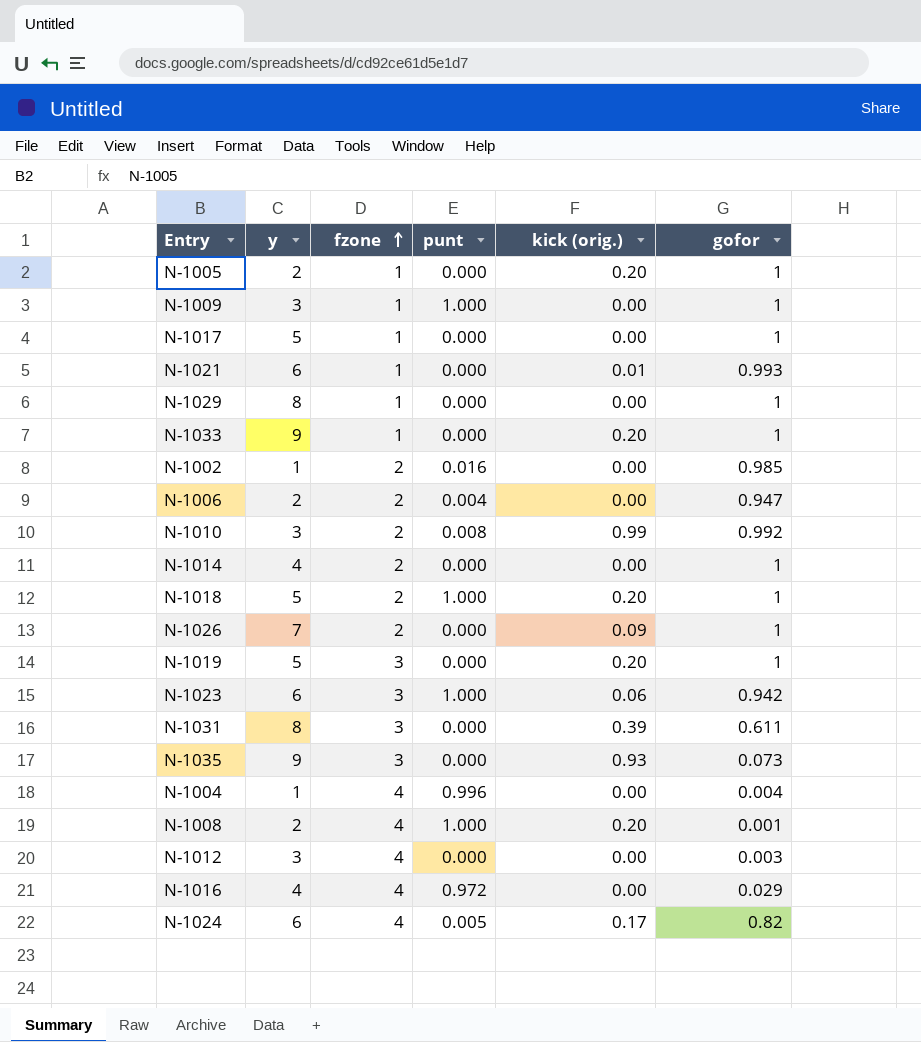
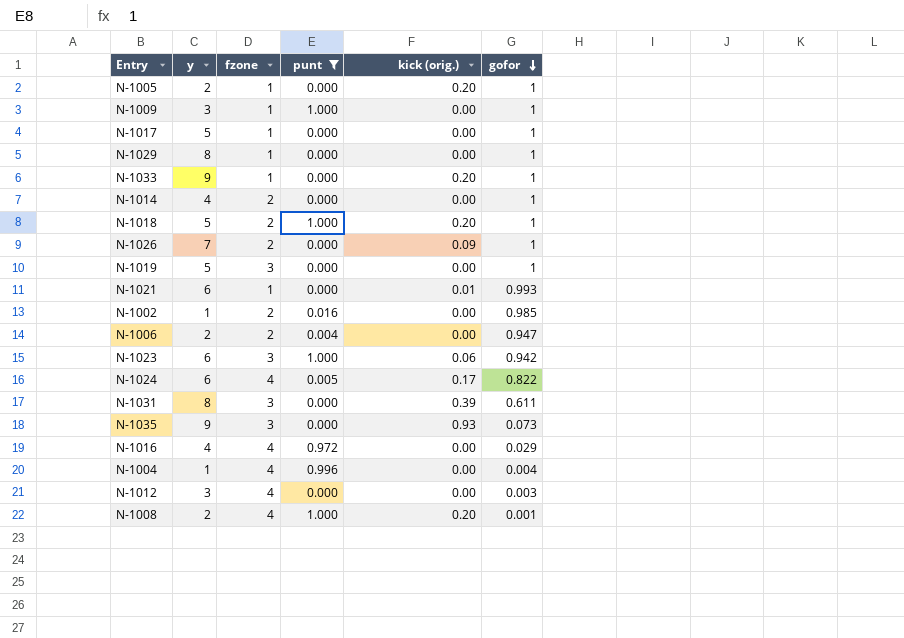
filter: none -> punt != 0.008
row order: fzone ascending -> gofor descending
N-1019 | kick (orig.): 0.20 -> 0.00
N-1024 | gofor: 0.82 -> 0.822

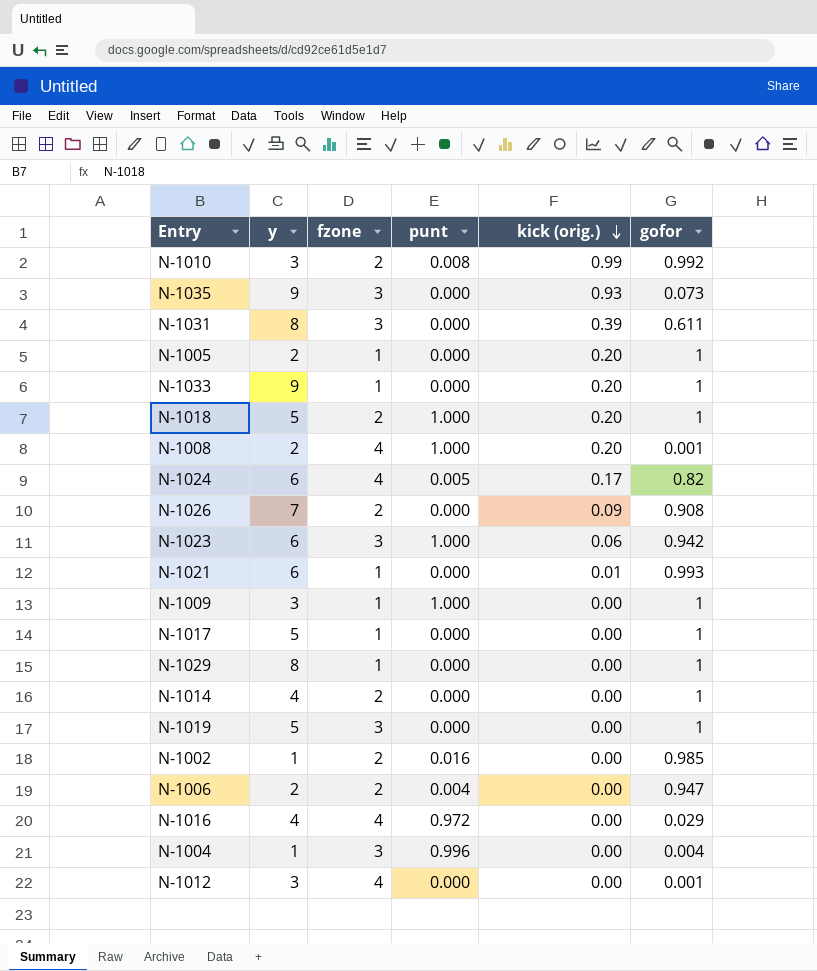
filter: punt != 0.008 -> none
row order: gofor descending -> kick (orig.) descending
N-1024 | gofor: 0.822 -> 0.82
N-1026 | gofor: 1 -> 0.908
N-1004 | fzone: 4 -> 3
N-1012 | gofor: 0.003 -> 0.001

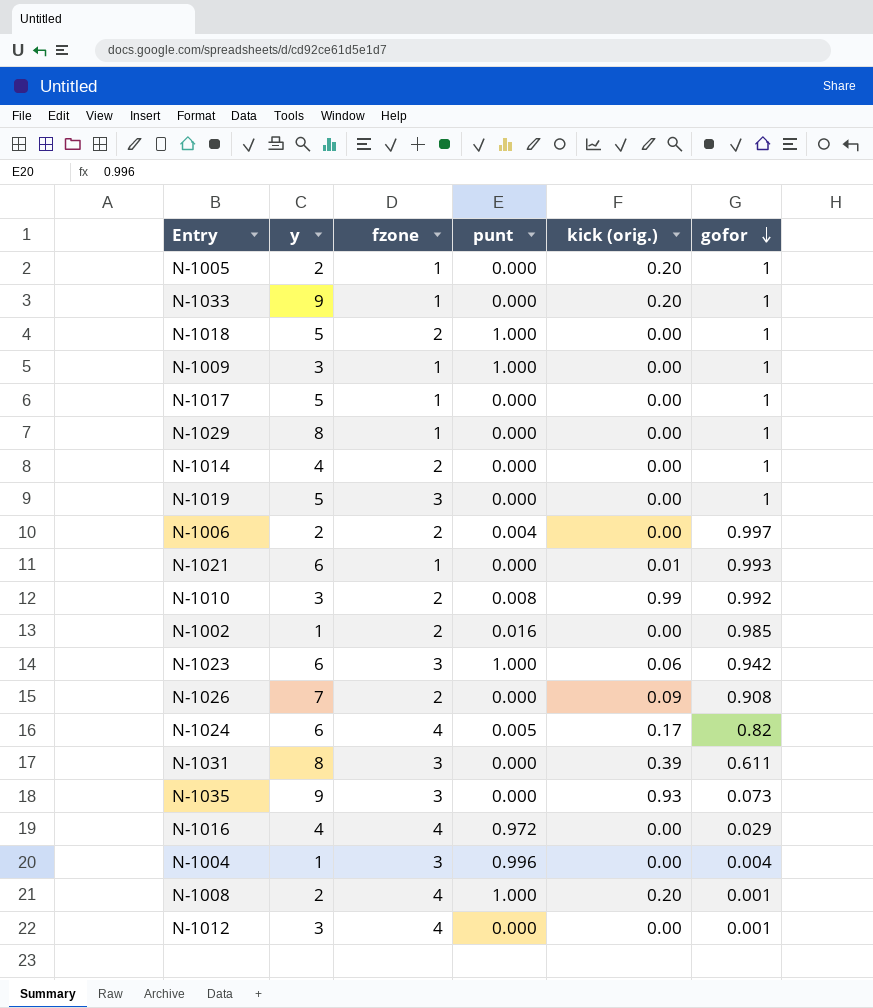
row order: kick (orig.) descending -> gofor descending
N-1018 | kick (orig.): 0.20 -> 0.00
N-1006 | gofor: 0.947 -> 0.997

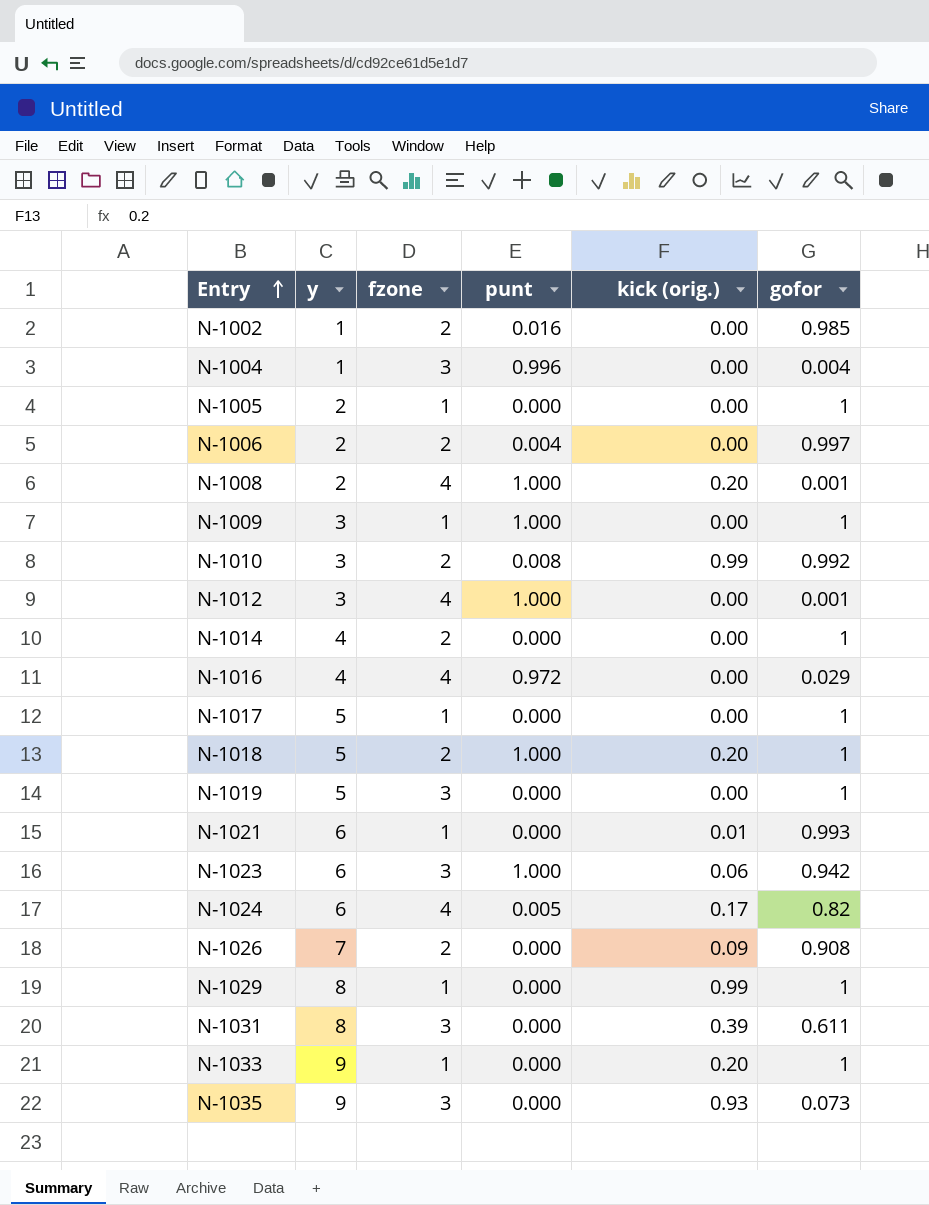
row order: gofor descending -> Entry ascending
N-1005 | kick (orig.): 0.20 -> 0.00
N-1012 | punt: 0.000 -> 1.000
N-1018 | kick (orig.): 0.00 -> 0.20
N-1029 | kick (orig.): 0.00 -> 0.99

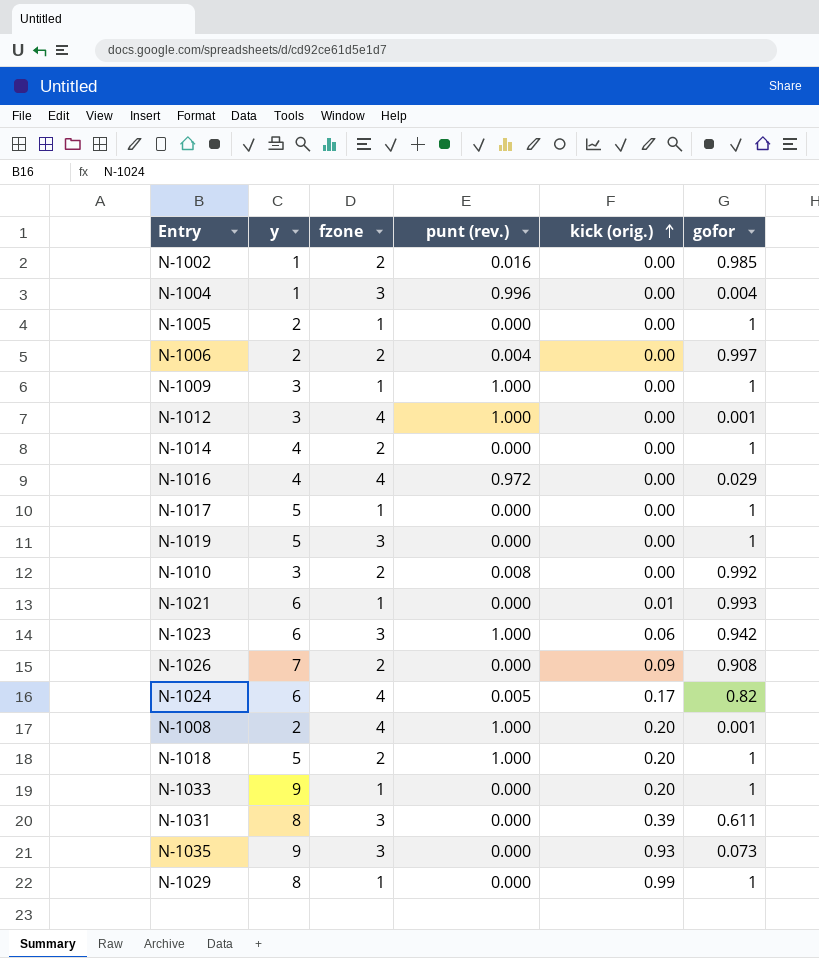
row order: Entry ascending -> kick (orig.) ascending
column name: punt -> punt (rev.)
N-1010 | kick (orig.): 0.99 -> 0.00

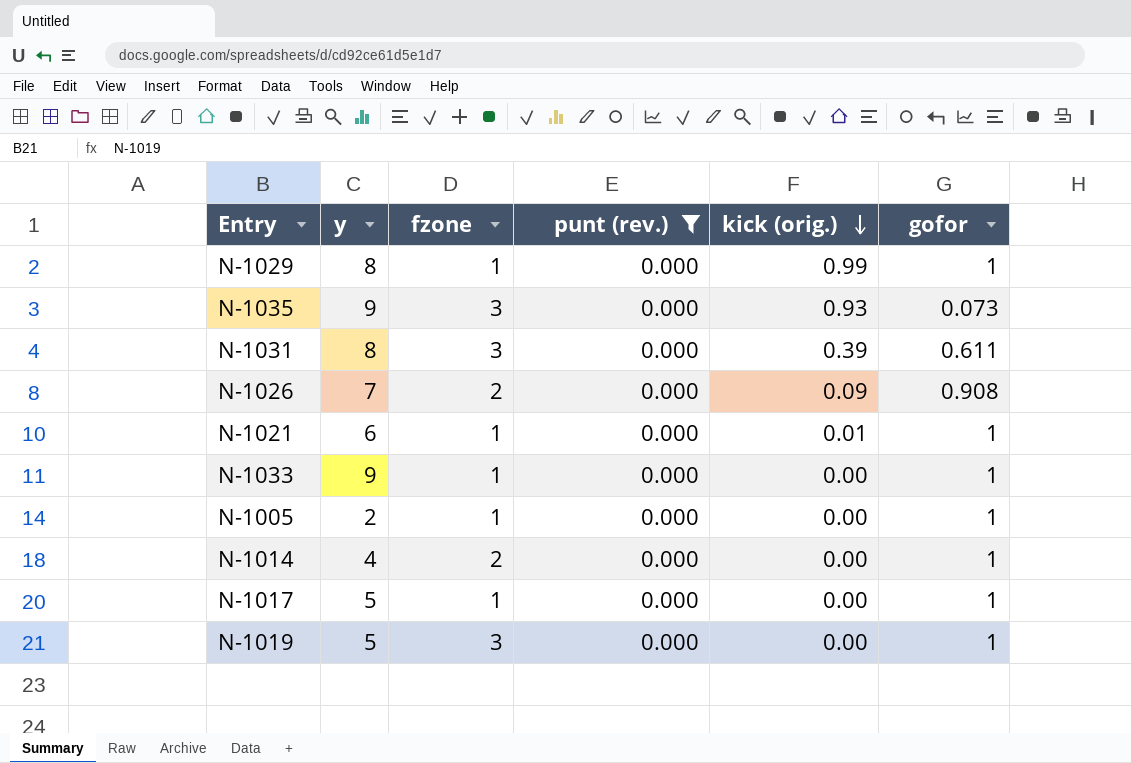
filter: none -> punt (rev.) = 0.000
row order: kick (orig.) ascending -> kick (orig.) descending
N-1021 | gofor: 0.993 -> 1
N-1033 | kick (orig.): 0.20 -> 0.00

